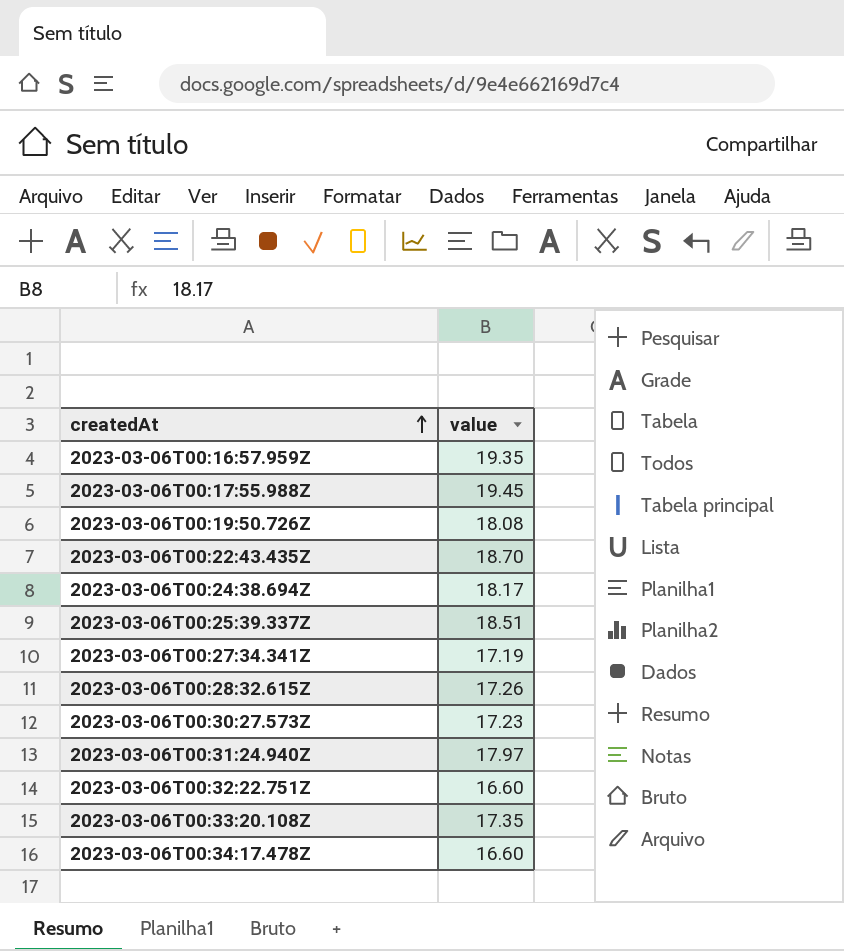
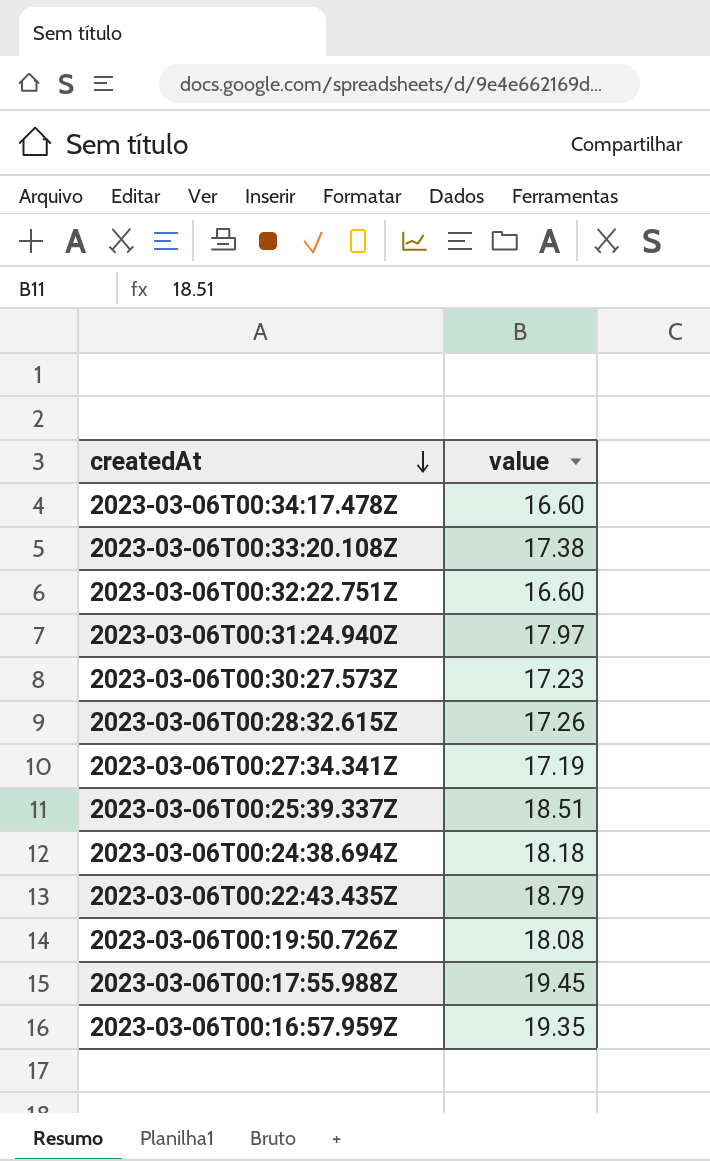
row order: createdAt ascending -> createdAt descending
2023-03-06T00:33:20.108Z | value: 17.35 -> 17.38
2023-03-06T00:24:38.694Z | value: 18.17 -> 18.18
2023-03-06T00:22:43.435Z | value: 18.70 -> 18.79

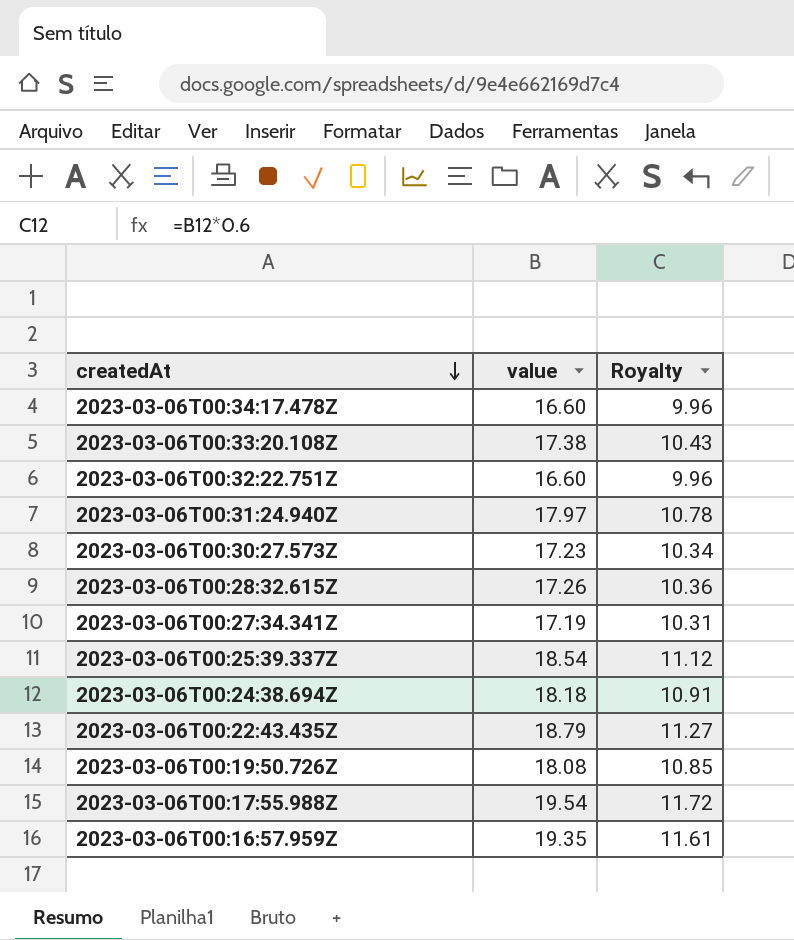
column Royalty | formula: none -> [value] * 0.6
2023-03-06T00:25:39.337Z | value: 18.51 -> 18.54
2023-03-06T00:17:55.988Z | value: 19.45 -> 19.54

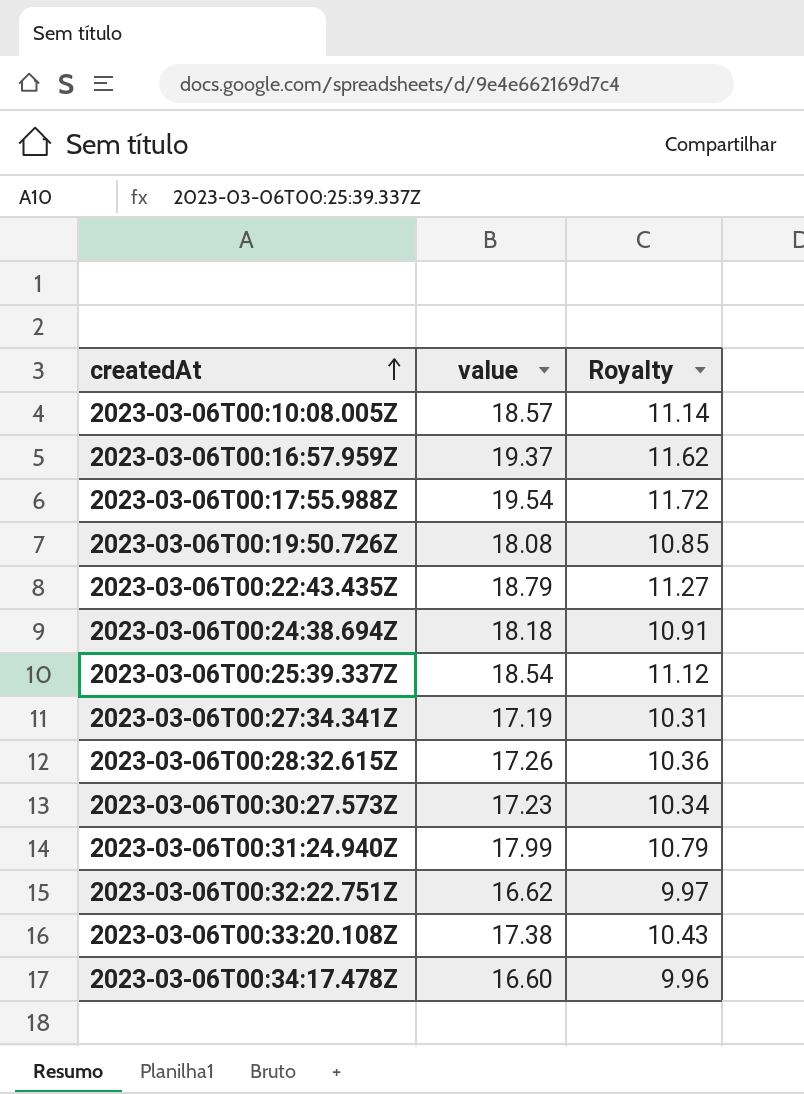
row order: createdAt descending -> createdAt ascending
row 2023-03-06T00:10:08.005Z: none -> 18.57 | 11.14
2023-03-06T00:16:57.959Z | value: 19.35 -> 19.37
2023-03-06T00:16:57.959Z | Royalty: 11.61 -> 11.62
2023-03-06T00:31:24.940Z | value: 17.97 -> 17.99
2023-03-06T00:31:24.940Z | Royalty: 10.78 -> 10.79
2023-03-06T00:32:22.751Z | value: 16.60 -> 16.62
2023-03-06T00:32:22.751Z | Royalty: 9.96 -> 9.97

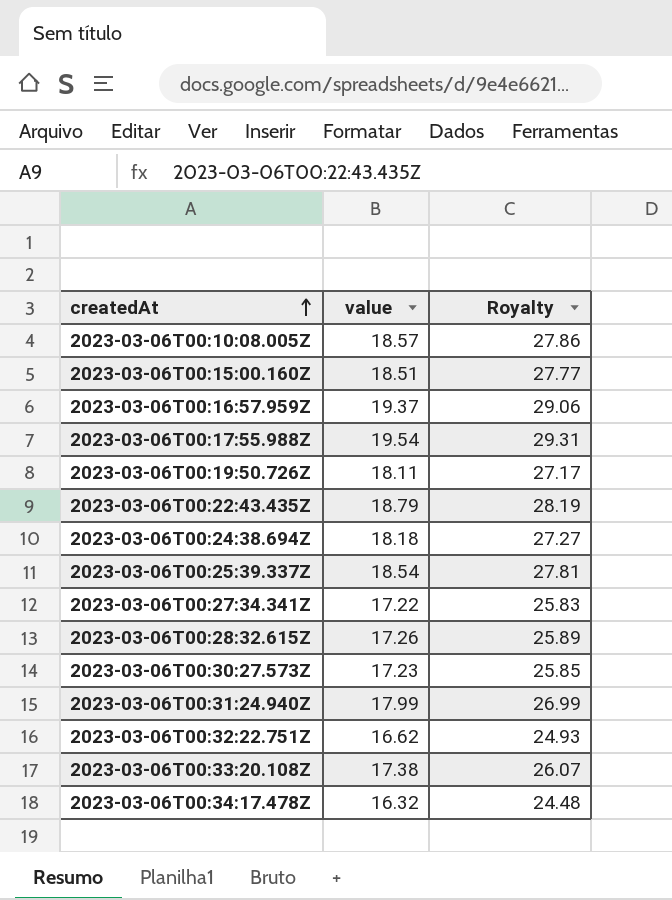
column Royalty | formula: [value] * 0.6 -> [value] * 1.5
row 2023-03-06T00:15:00.160Z: none -> 18.51 | 27.77
2023-03-06T00:19:50.726Z | value: 18.08 -> 18.11
2023-03-06T00:27:34.341Z | value: 17.19 -> 17.22
2023-03-06T00:34:17.478Z | value: 16.60 -> 16.32

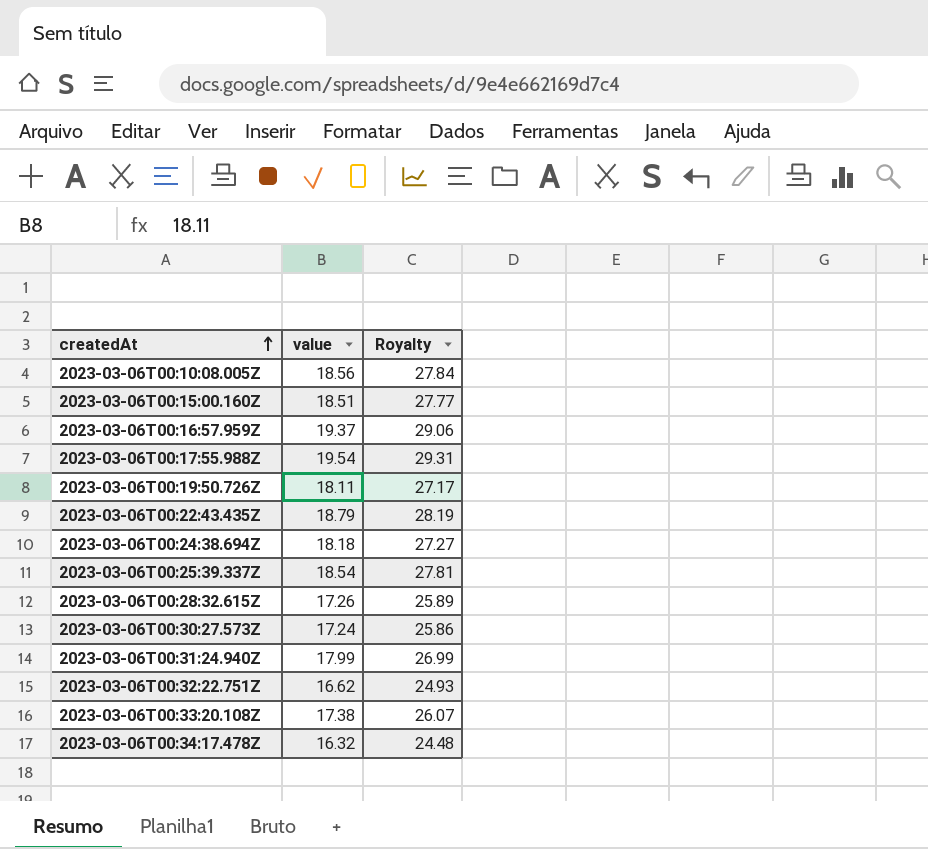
row 2023-03-06T00:27:34.341Z: 17.22 | 25.83 -> none
2023-03-06T00:10:08.005Z | value: 18.57 -> 18.56
2023-03-06T00:10:08.005Z | Royalty: 27.86 -> 27.84
2023-03-06T00:30:27.573Z | value: 17.23 -> 17.24
2023-03-06T00:30:27.573Z | Royalty: 25.85 -> 25.86

